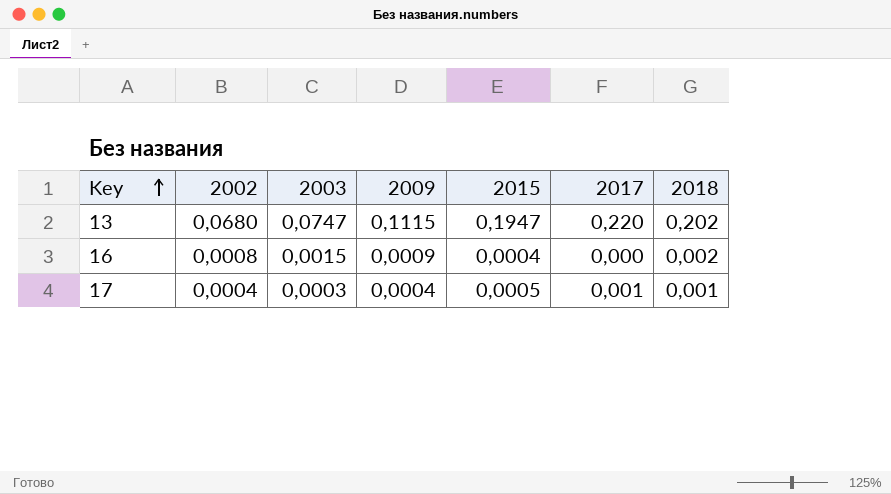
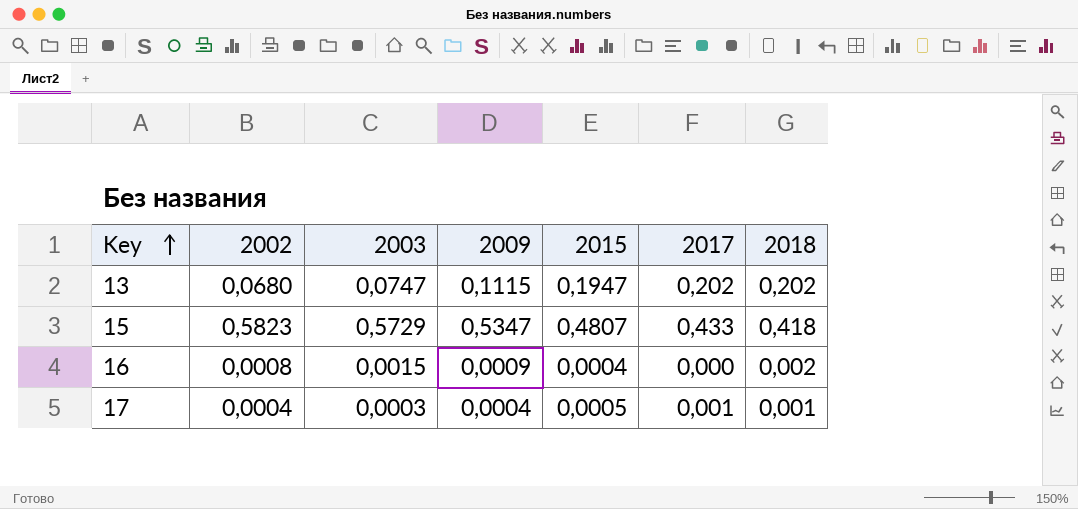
13 | 2017: 0,220 -> 0,202
row 15: none -> 0,5823 | 0,5729 | 0,5347 | 0,4807 | 0,433 | 0,418

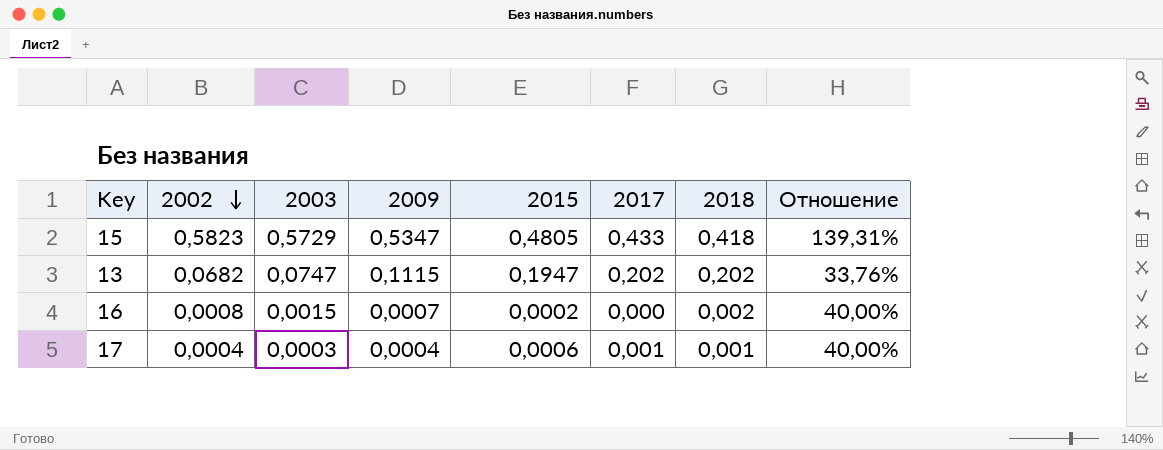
row order: Key ascending -> 2002 descending
column Отношение | formula: none -> [2002] / [2018]
15 | 2015: 0,4807 -> 0,4805
13 | 2002: 0,0680 -> 0,0682
16 | 2009: 0,0009 -> 0,0007
16 | 2015: 0,0004 -> 0,0002
17 | 2015: 0,0005 -> 0,0006

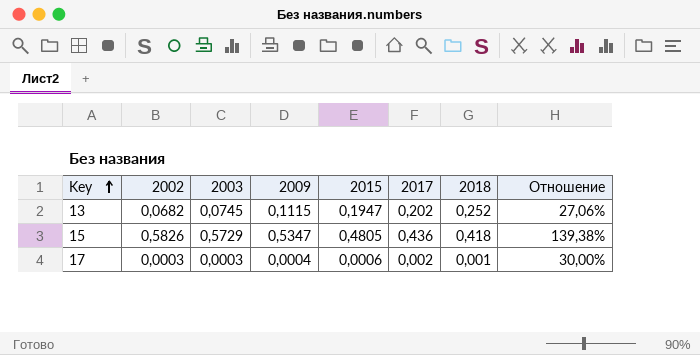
row order: 2002 descending -> Key ascending
row 16: 0,0008 | 0,0015 | 0,0007 | 0,0002 | 0,000 | 0,002 | 40,00% -> none
13 | 2003: 0,0747 -> 0,0745
13 | 2018: 0,202 -> 0,252
13 | Отношение: 33,76% -> 27,06%
15 | 2002: 0,5823 -> 0,5826
15 | 2017: 0,433 -> 0,436
15 | Отношение: 139,31% -> 139,38%
17 | 2002: 0,0004 -> 0,0003
17 | 2017: 0,001 -> 0,002
17 | Отношение: 40,00% -> 30,00%

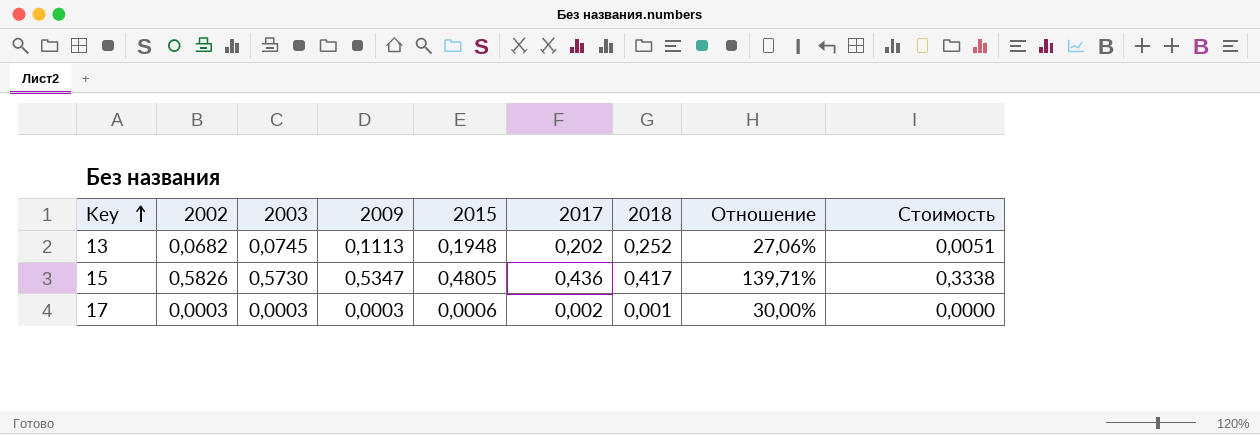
column Стоимость | formula: none -> [2002] * [2003]
13 | 2009: 0,1115 -> 0,1113
13 | 2015: 0,1947 -> 0,1948
15 | 2003: 0,5729 -> 0,5730
15 | 2018: 0,418 -> 0,417
15 | Отношение: 139,38% -> 139,71%
17 | 2009: 0,0004 -> 0,0003

